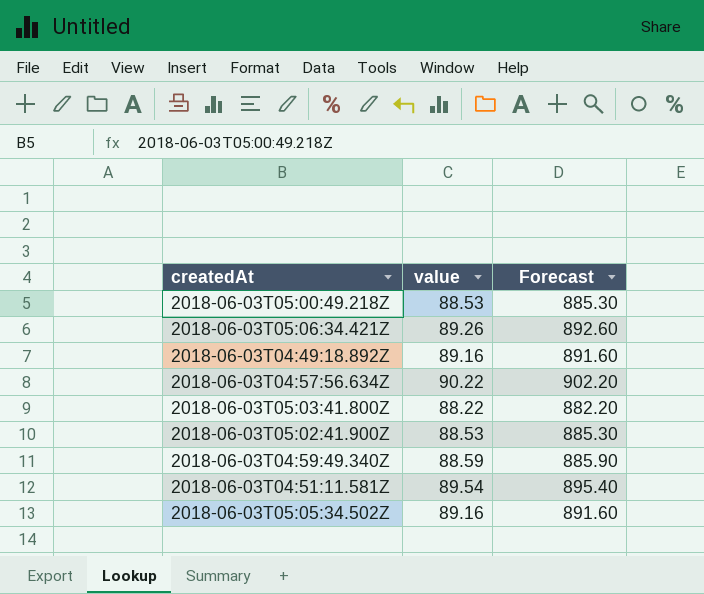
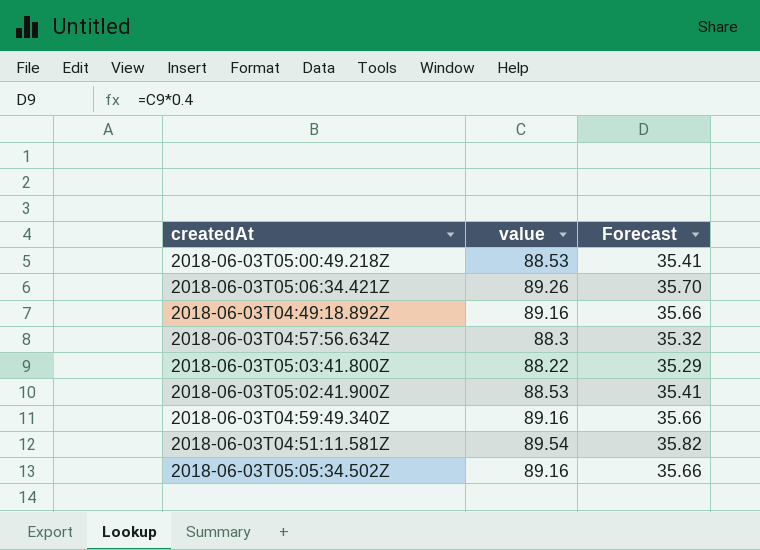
column Forecast | formula: [value] * 10 -> [value] * 0.4
2018-06-03T04:57:56.634Z | value: 90.22 -> 88.3
2018-06-03T04:59:49.340Z | value: 88.59 -> 89.16

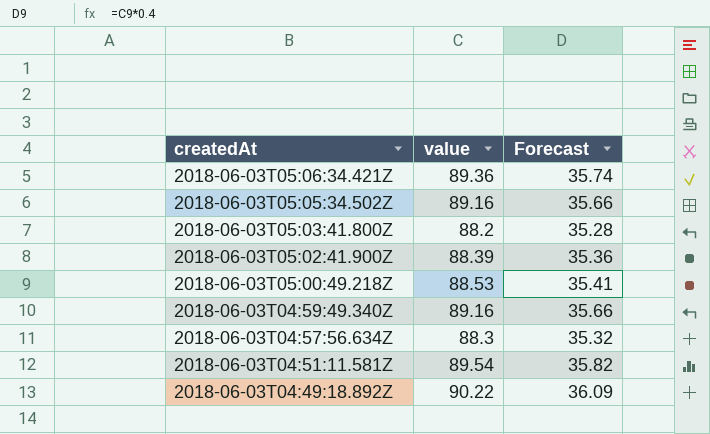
row order: none -> createdAt descending
2018-06-03T05:06:34.421Z | value: 89.26 -> 89.36
2018-06-03T05:06:34.421Z | Forecast: 35.70 -> 35.74
2018-06-03T05:03:41.800Z | value: 88.22 -> 88.2
2018-06-03T05:03:41.800Z | Forecast: 35.29 -> 35.28
2018-06-03T05:02:41.900Z | value: 88.53 -> 88.39
2018-06-03T05:02:41.900Z | Forecast: 35.41 -> 35.36
2018-06-03T04:49:18.892Z | value: 89.16 -> 90.22
2018-06-03T04:49:18.892Z | Forecast: 35.66 -> 36.09

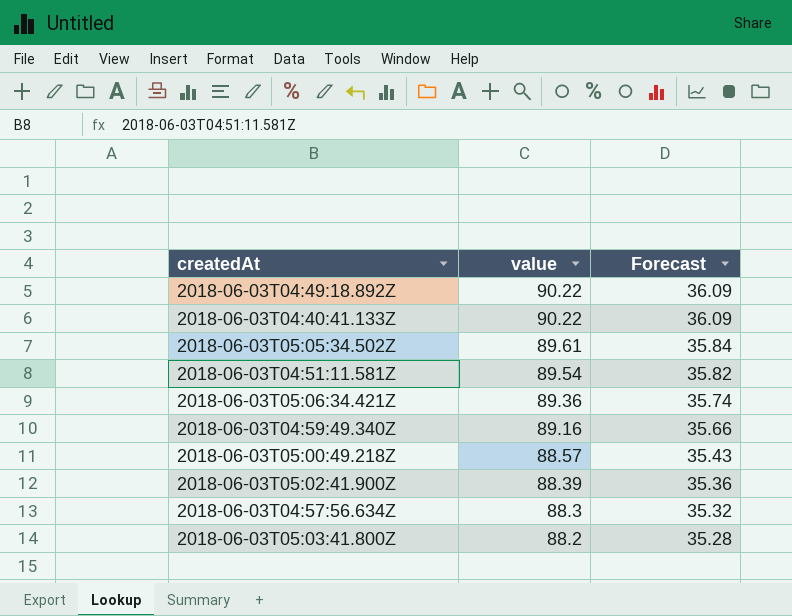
row order: createdAt descending -> value descending
row 2018-06-03T04:40:41.133Z: none -> 90.22 | 36.09
2018-06-03T05:05:34.502Z | value: 89.16 -> 89.61
2018-06-03T05:05:34.502Z | Forecast: 35.66 -> 35.84
2018-06-03T05:00:49.218Z | value: 88.53 -> 88.57
2018-06-03T05:00:49.218Z | Forecast: 35.41 -> 35.43

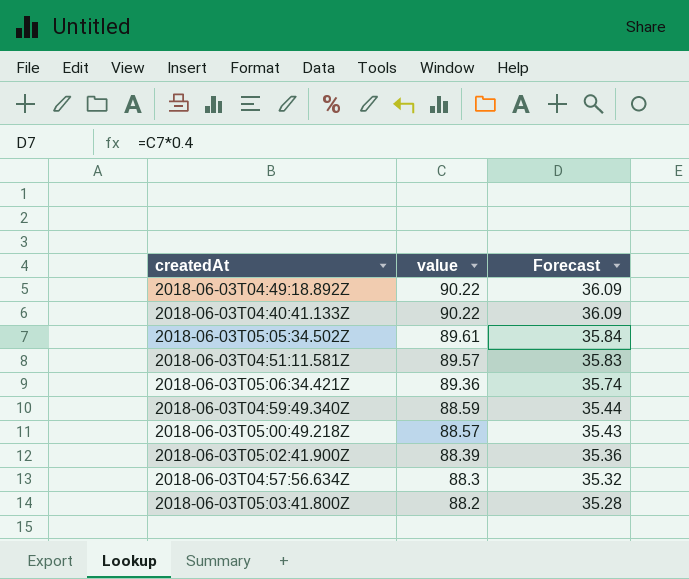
2018-06-03T04:51:11.581Z | value: 89.54 -> 89.57
2018-06-03T04:51:11.581Z | Forecast: 35.82 -> 35.83
2018-06-03T04:59:49.340Z | value: 89.16 -> 88.59
2018-06-03T04:59:49.340Z | Forecast: 35.66 -> 35.44

